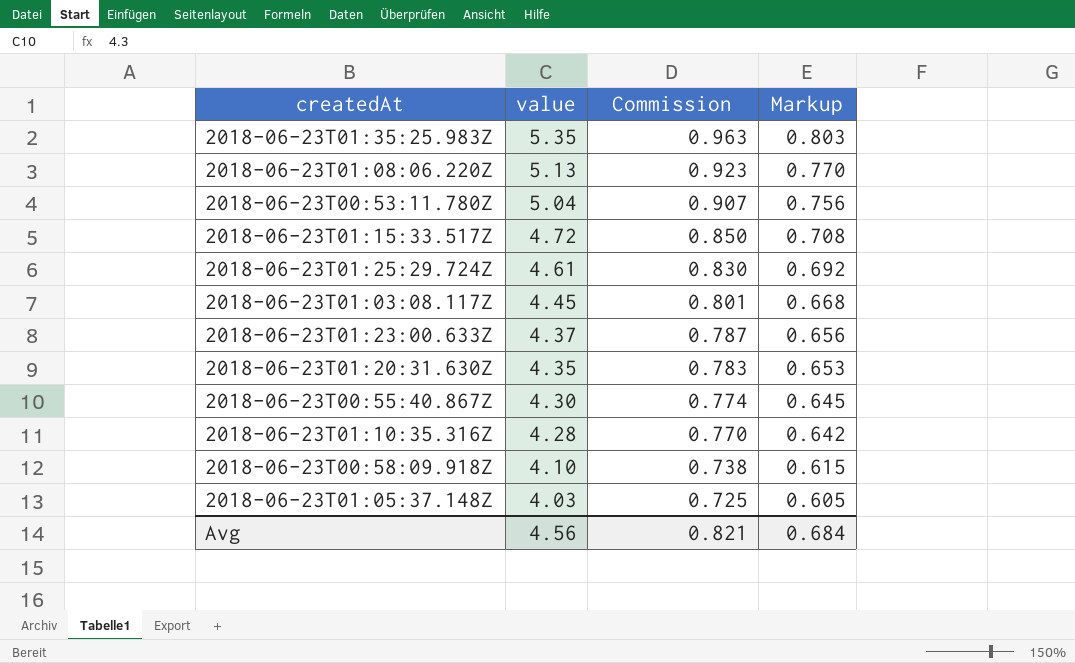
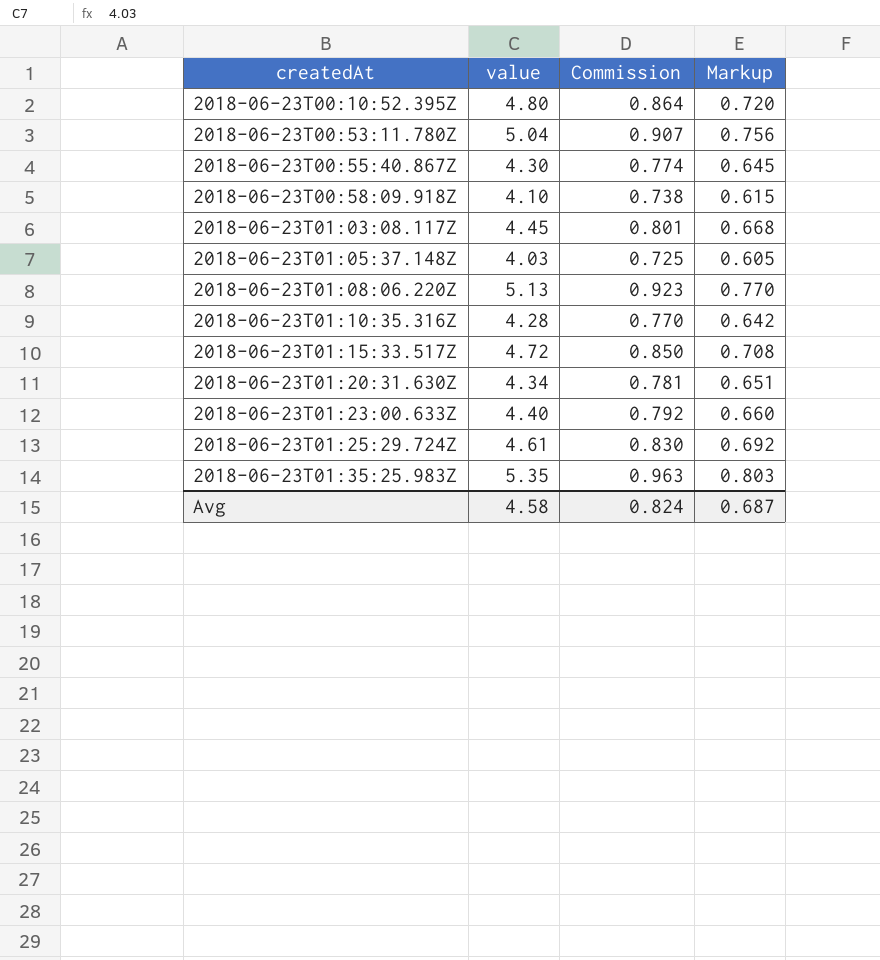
row order: value descending -> createdAt ascending
row 2018-06-23T00:10:52.395Z: none -> 4.80 | 0.864 | 0.720
2018-06-23T01:20:31.630Z | value: 4.35 -> 4.34
2018-06-23T01:20:31.630Z | Commission: 0.783 -> 0.781
2018-06-23T01:20:31.630Z | Markup: 0.653 -> 0.651
2018-06-23T01:23:00.633Z | value: 4.37 -> 4.40
2018-06-23T01:23:00.633Z | Commission: 0.787 -> 0.792
2018-06-23T01:23:00.633Z | Markup: 0.656 -> 0.660
Avg | value: 4.56 -> 4.58
Avg | Commission: 0.821 -> 0.824
Avg | Markup: 0.684 -> 0.687

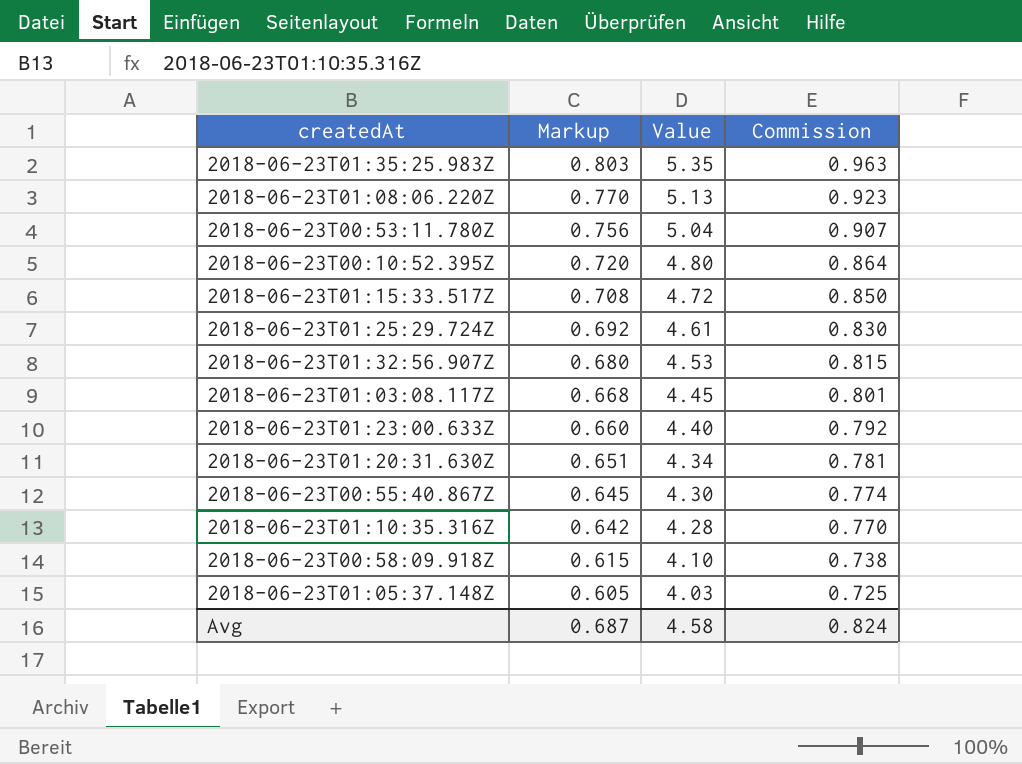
row order: createdAt ascending -> Markup descending
column Markup | position: 4 -> 2
column name: value -> Value
row 2018-06-23T01:32:56.907Z: none -> 0.680 | 4.53 | 0.815

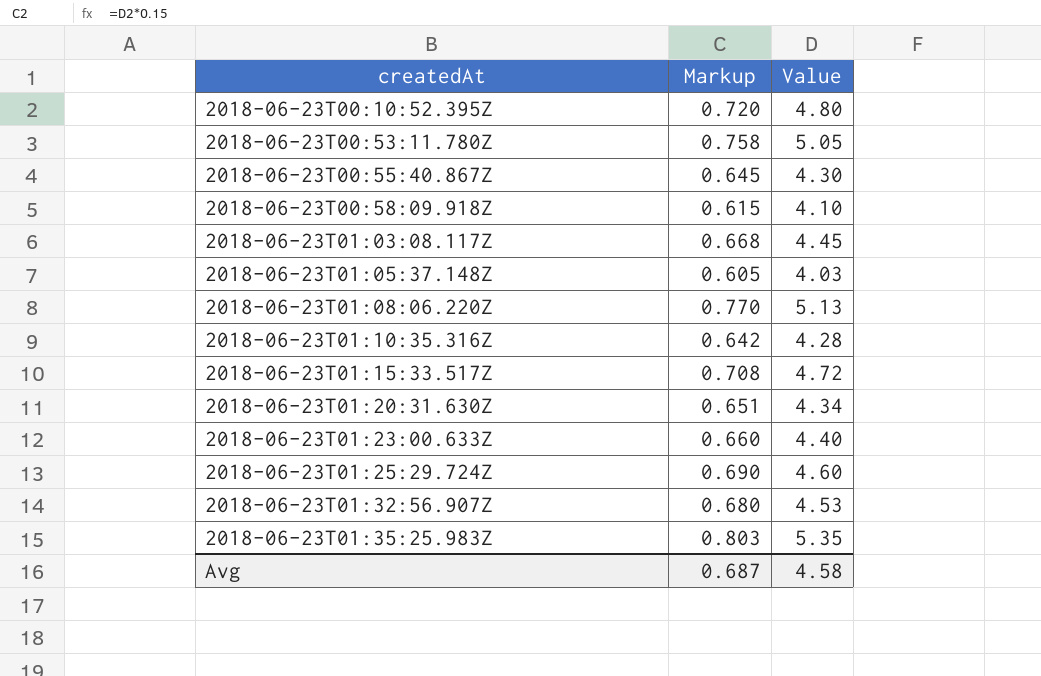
row order: Markup descending -> createdAt ascending
column Commission | formula: [Value] * 0.18 -> none
2018-06-23T00:53:11.780Z | Markup: 0.756 -> 0.758
2018-06-23T00:53:11.780Z | Value: 5.04 -> 5.05
2018-06-23T01:25:29.724Z | Markup: 0.692 -> 0.690
2018-06-23T01:25:29.724Z | Value: 4.61 -> 4.60

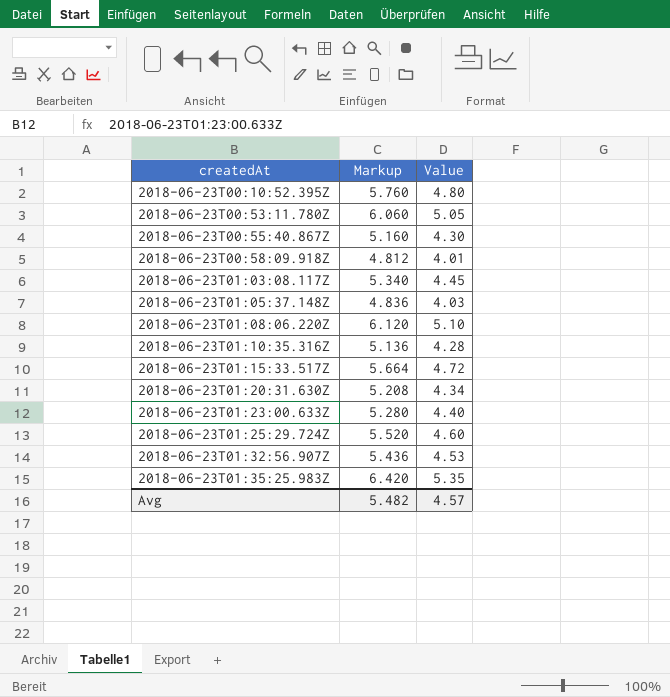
column Markup | formula: [Value] * 0.15 -> [Value] * 1.2
2018-06-23T00:58:09.918Z | Value: 4.10 -> 4.01
2018-06-23T01:08:06.220Z | Value: 5.13 -> 5.10
Avg | Markup: 0.687 -> 5.482
Avg | Value: 4.58 -> 4.57

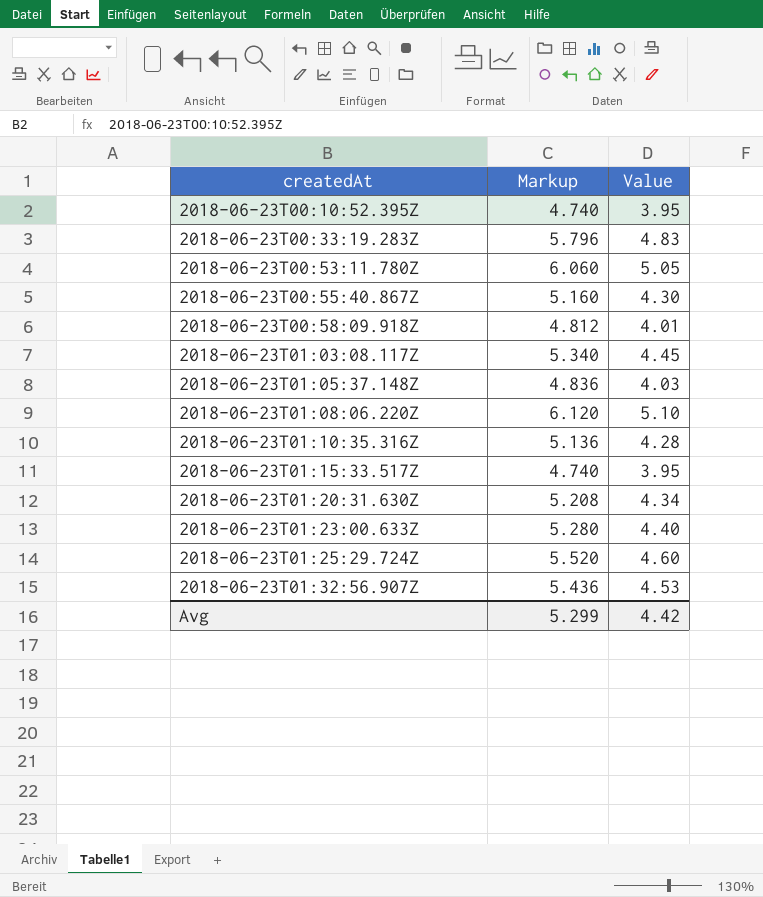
row 2018-06-23T01:35:25.983Z: 6.420 | 5.35 -> none
2018-06-23T00:10:52.395Z | Markup: 5.760 -> 4.740
2018-06-23T00:10:52.395Z | Value: 4.80 -> 3.95
row 2018-06-23T00:33:19.283Z: none -> 5.796 | 4.83
2018-06-23T01:15:33.517Z | Markup: 5.664 -> 4.740
2018-06-23T01:15:33.517Z | Value: 4.72 -> 3.95
Avg | Markup: 5.482 -> 5.299
Avg | Value: 4.57 -> 4.42

